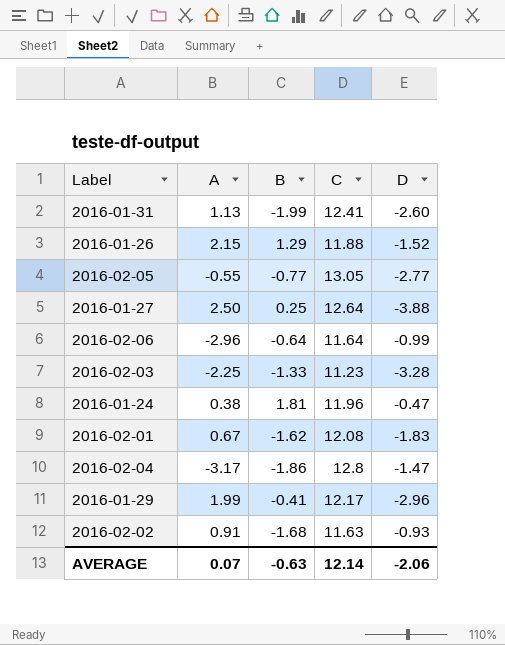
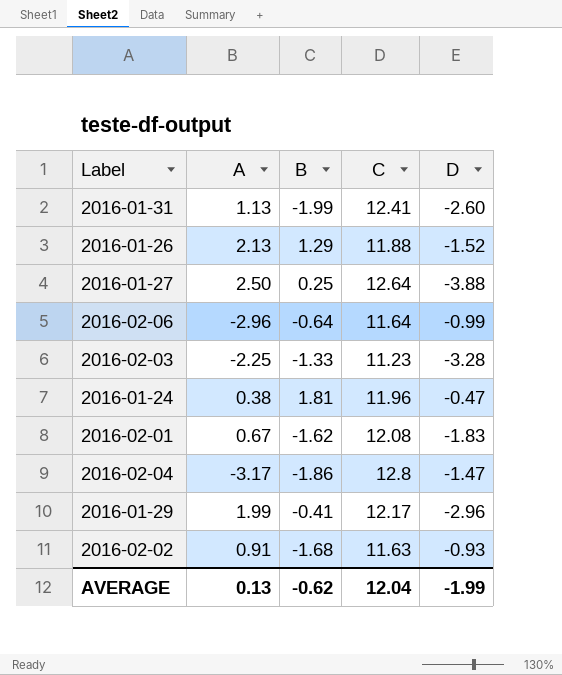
row 2016-02-05: -0.55 | -0.77 | 13.05 | -2.77 -> none
2016-01-26 | A: 2.15 -> 2.13
AVERAGE | A: 0.07 -> 0.13
AVERAGE | B: -0.63 -> -0.62
AVERAGE | C: 12.14 -> 12.04
AVERAGE | D: -2.06 -> -1.99

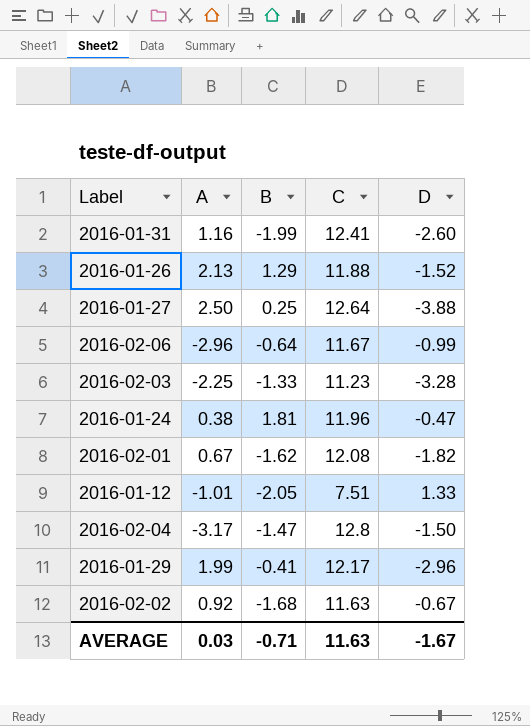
2016-01-31 | A: 1.13 -> 1.16
2016-02-06 | C: 11.64 -> 11.67
2016-02-01 | D: -1.83 -> -1.82
row 2016-01-12: none -> -1.01 | -2.05 | 7.51 | 1.33
2016-02-04 | B: -1.86 -> -1.47
2016-02-04 | D: -1.47 -> -1.50
2016-02-02 | A: 0.91 -> 0.92
2016-02-02 | D: -0.93 -> -0.67
AVERAGE | A: 0.13 -> 0.03
AVERAGE | B: -0.62 -> -0.71
AVERAGE | C: 12.04 -> 11.63
AVERAGE | D: -1.99 -> -1.67

